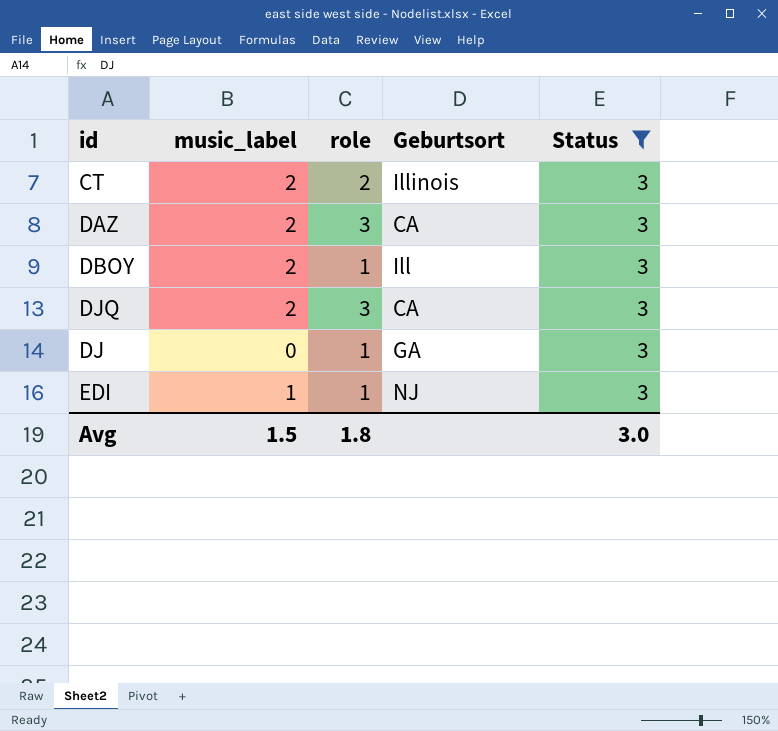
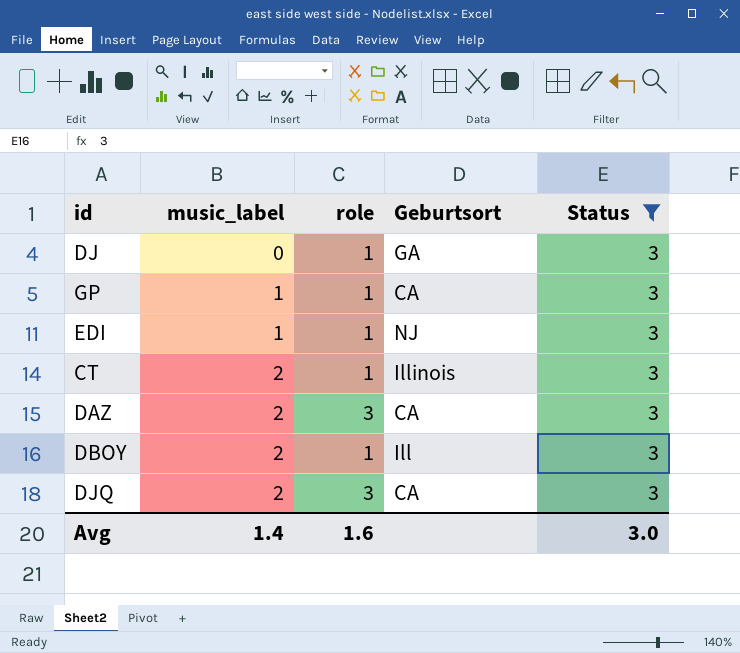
row order: none -> music_label ascending
row GP: none -> 1 | 1 | CA | 3
CT | role: 2 -> 1
Avg | music_label: 1.5 -> 1.4
Avg | role: 1.8 -> 1.6

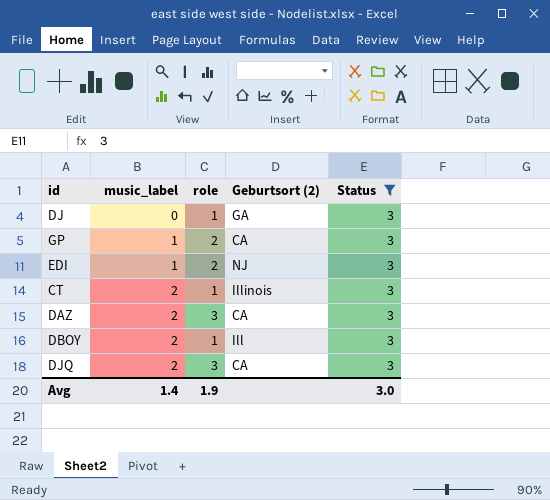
column name: Geburtsort -> Geburtsort (2)
GP | role: 1 -> 2
EDI | role: 1 -> 2
Avg | role: 1.6 -> 1.9

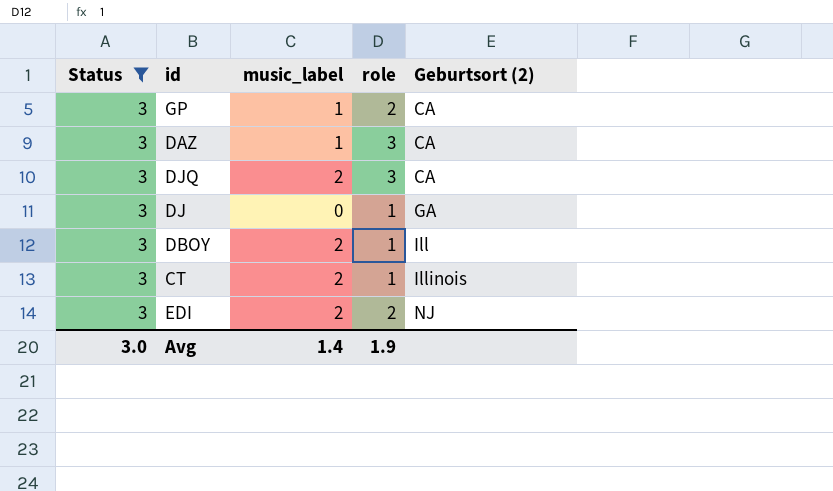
row order: music_label ascending -> Geburtsort (2) ascending
column Status | position: 5 -> 1
DAZ | music_label: 2 -> 1
EDI | music_label: 1 -> 2

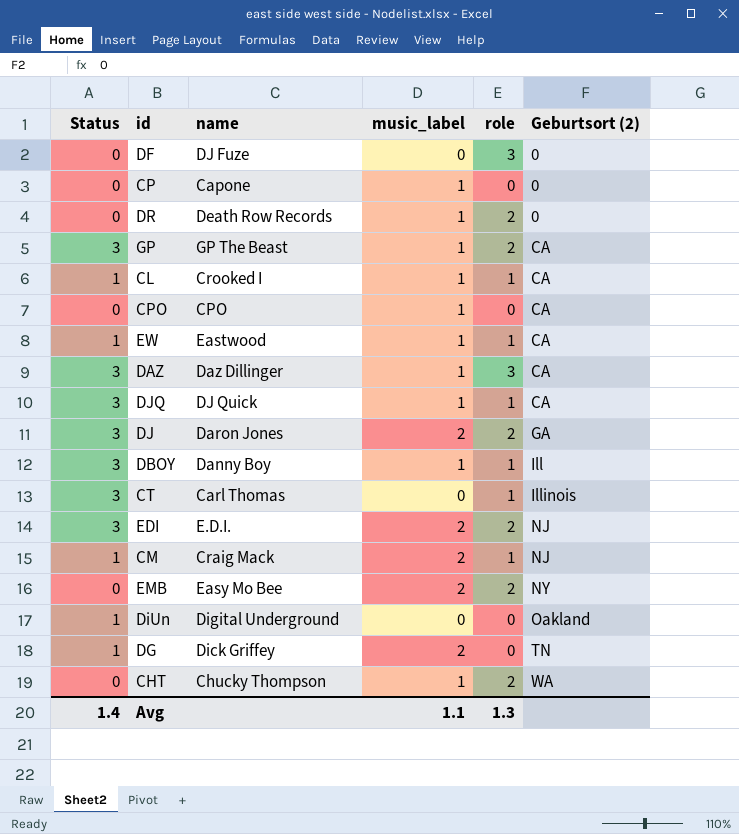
filter: Status = 3 -> none
column name | position: none -> 3
DJQ | music_label: 2 -> 1
DJQ | role: 3 -> 1
DJ | music_label: 0 -> 2
DJ | role: 1 -> 2
DBOY | music_label: 2 -> 1
CT | music_label: 2 -> 0
Avg | Status: 3.0 -> 1.4
Avg | music_label: 1.4 -> 1.1
Avg | role: 1.9 -> 1.3

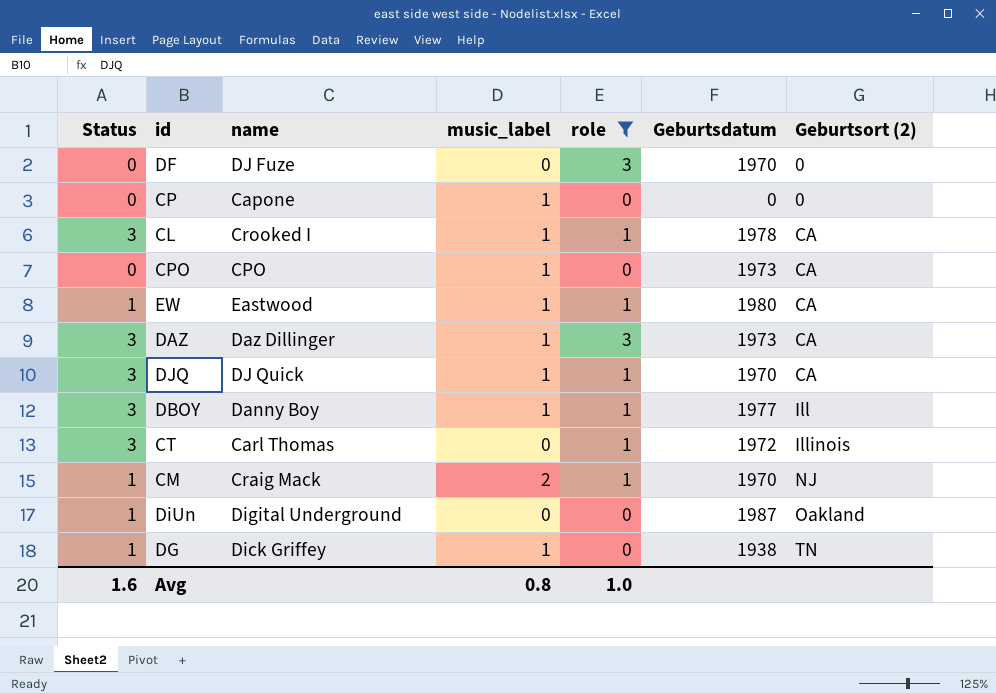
filter: none -> role != 2
column Geburtsdatum | position: none -> 6
CL | Status: 1 -> 3
DG | music_label: 2 -> 1
Avg | Status: 1.4 -> 1.6
Avg | music_label: 1.1 -> 0.8
Avg | role: 1.3 -> 1.0

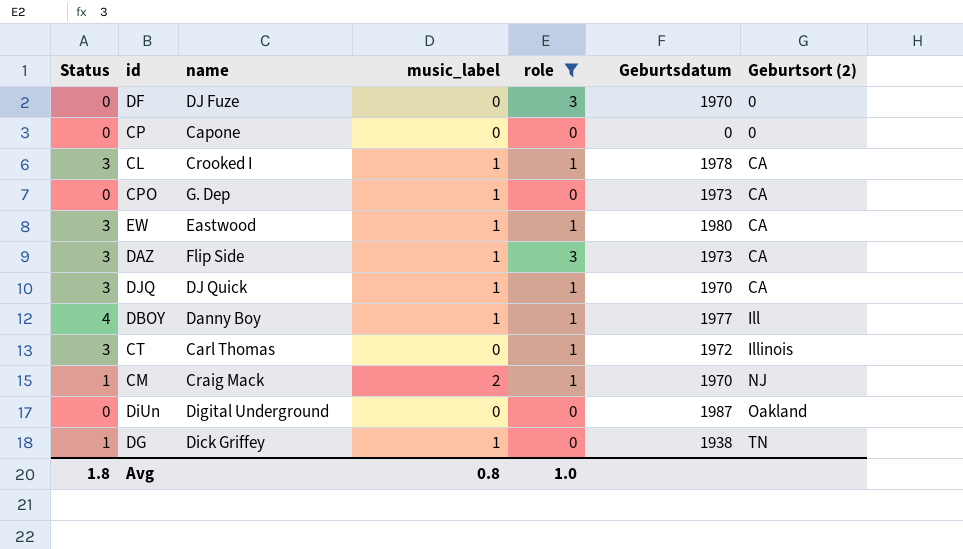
CP | music_label: 1 -> 0
CPO | name: CPO -> G. Dep
EW | Status: 1 -> 3
DAZ | name: Daz Dillinger -> Flip Side
DBOY | Status: 3 -> 4
DiUn | Status: 1 -> 0
Avg | Status: 1.6 -> 1.8

